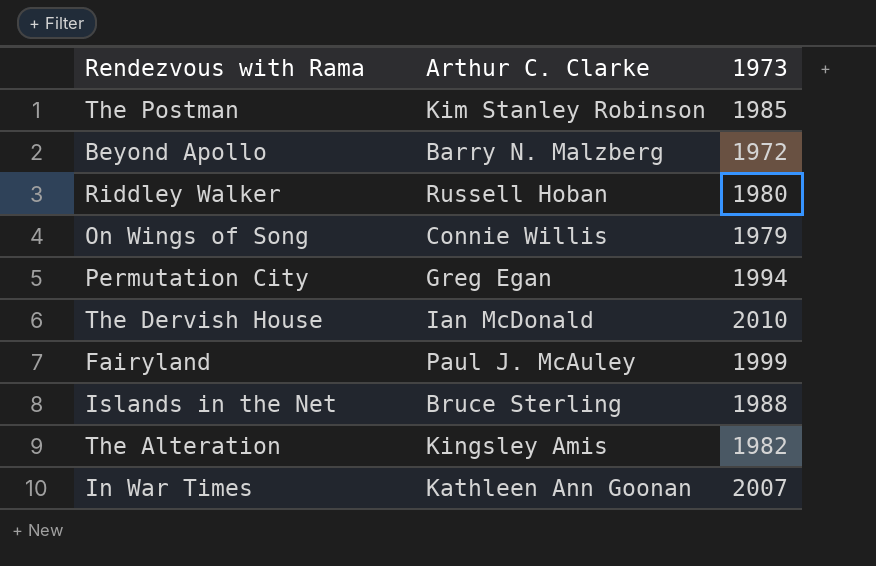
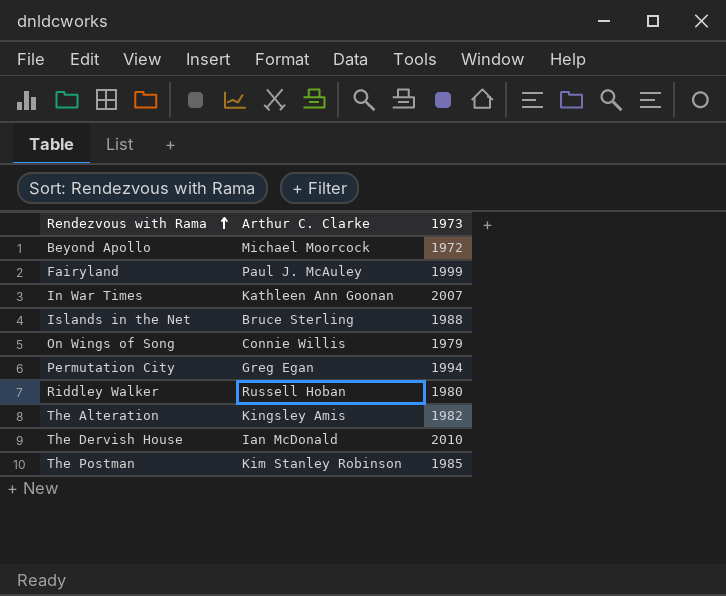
row order: none -> Rendezvous with Rama ascending
Beyond Apollo | Arthur C. Clarke: Barry N. Malzberg -> Michael Moorcock

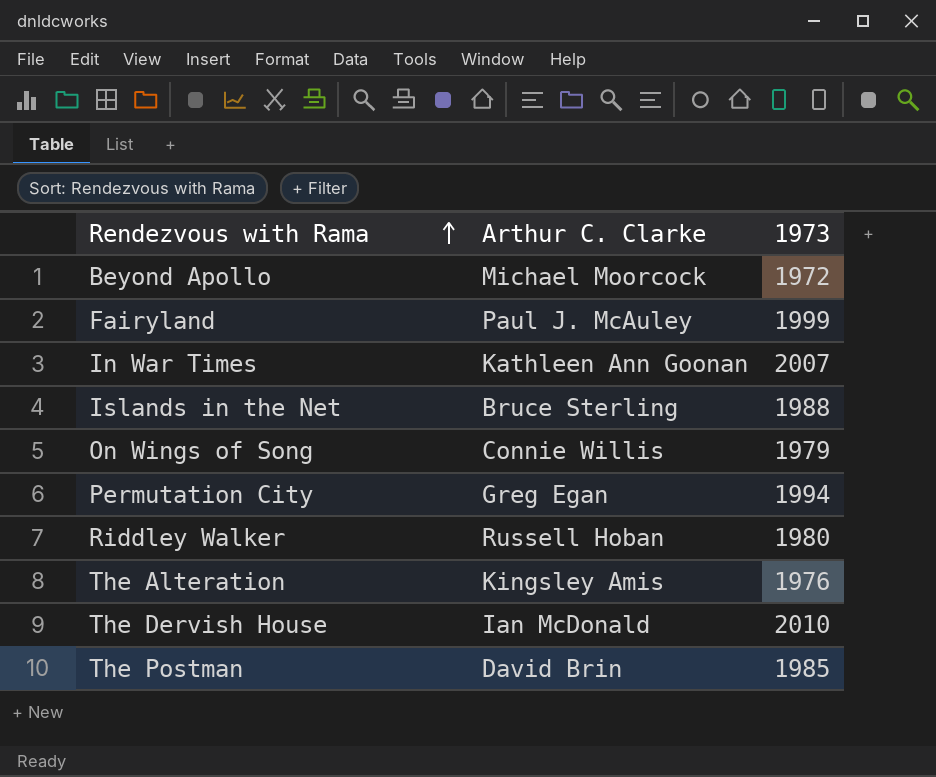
The Alteration | 1973: 1982 -> 1976
The Postman | Arthur C. Clarke: Kim Stanley Robinson -> David Brin

